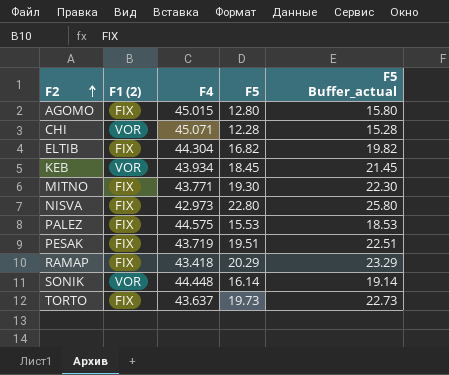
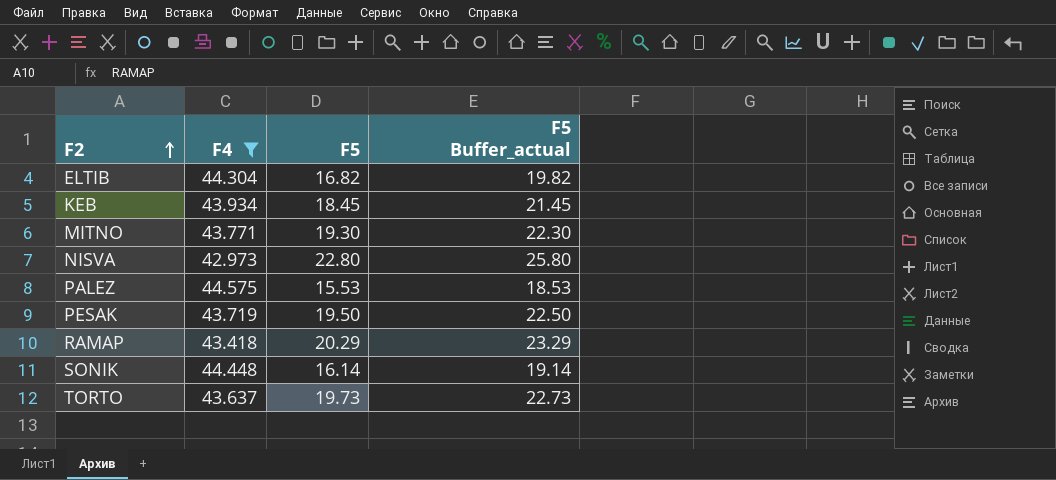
filter: none -> F4 <= 44.575
column F1 (2) | position: 2 -> none
PESAK | F5: 19.51 -> 19.50
PESAK | F5 Buffer_actual: 22.51 -> 22.50

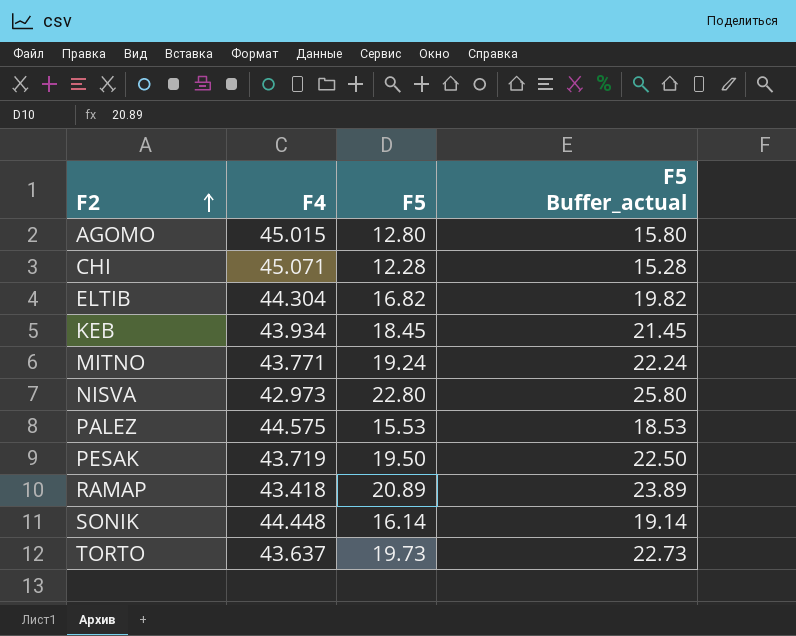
filter: F4 <= 44.575 -> none
MITNO | F5: 19.30 -> 19.24
MITNO | F5 Buffer_actual: 22.30 -> 22.24
RAMAP | F5: 20.29 -> 20.89
RAMAP | F5 Buffer_actual: 23.29 -> 23.89

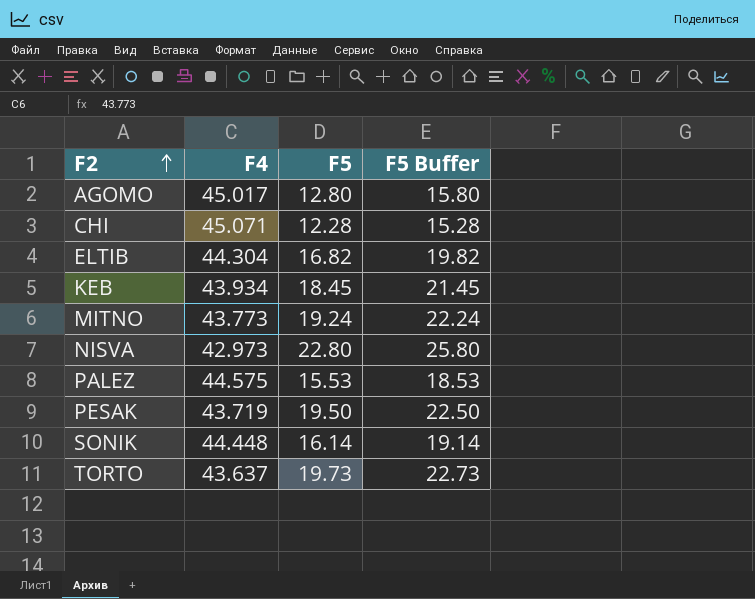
column name: F5 Buffer_actual -> F5 Buffer
row RAMAP: 43.418 | 20.89 | 23.89 -> none
AGOMO | F4: 45.015 -> 45.017
MITNO | F4: 43.771 -> 43.773

